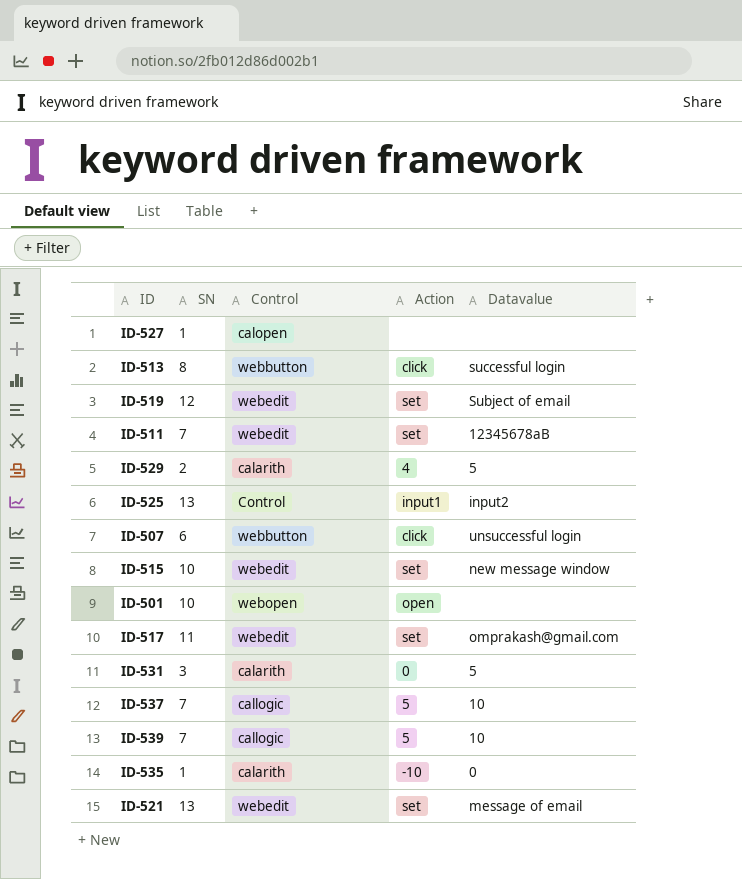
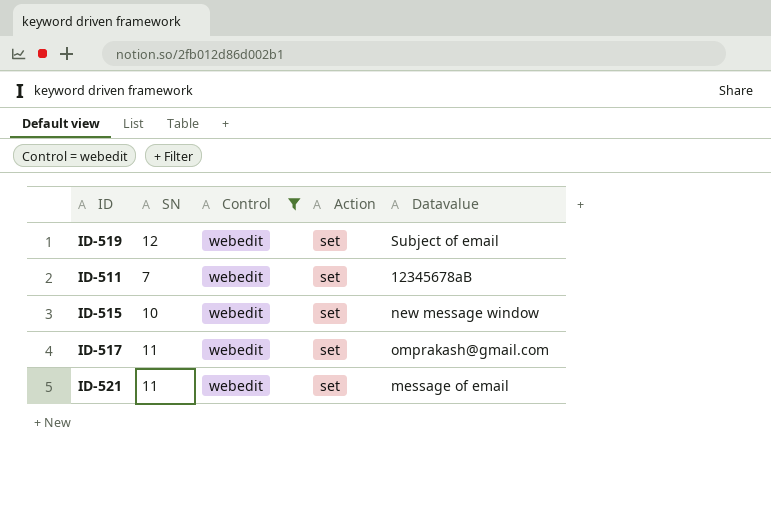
filter: none -> Control = webedit
ID-521 | SN: 13 -> 11

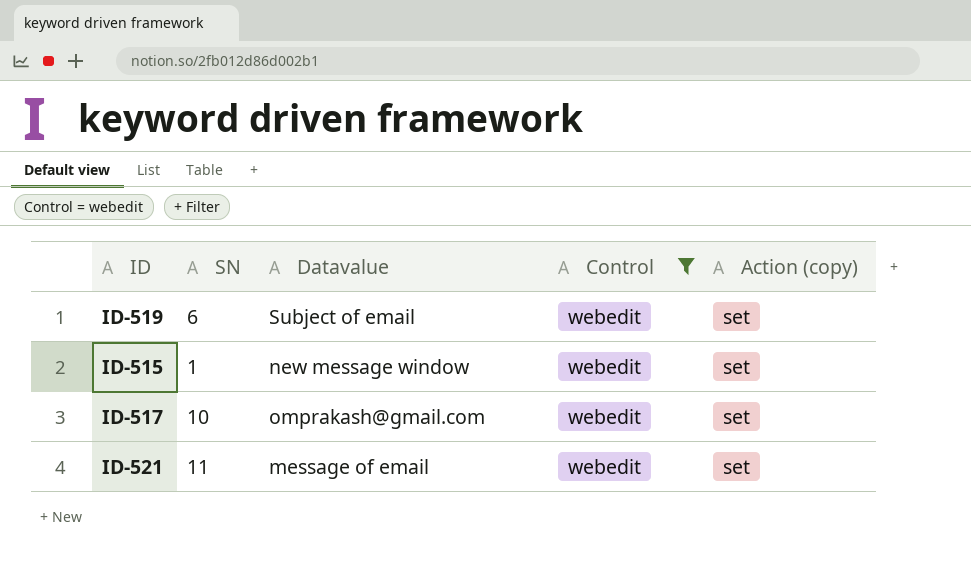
column Datavalue | position: 5 -> 3
column name: Action -> Action (copy)
row ID-511: 7 | webedit | set | 12345678aB -> none
ID-519 | SN: 12 -> 6
ID-515 | SN: 10 -> 1
ID-517 | SN: 11 -> 10

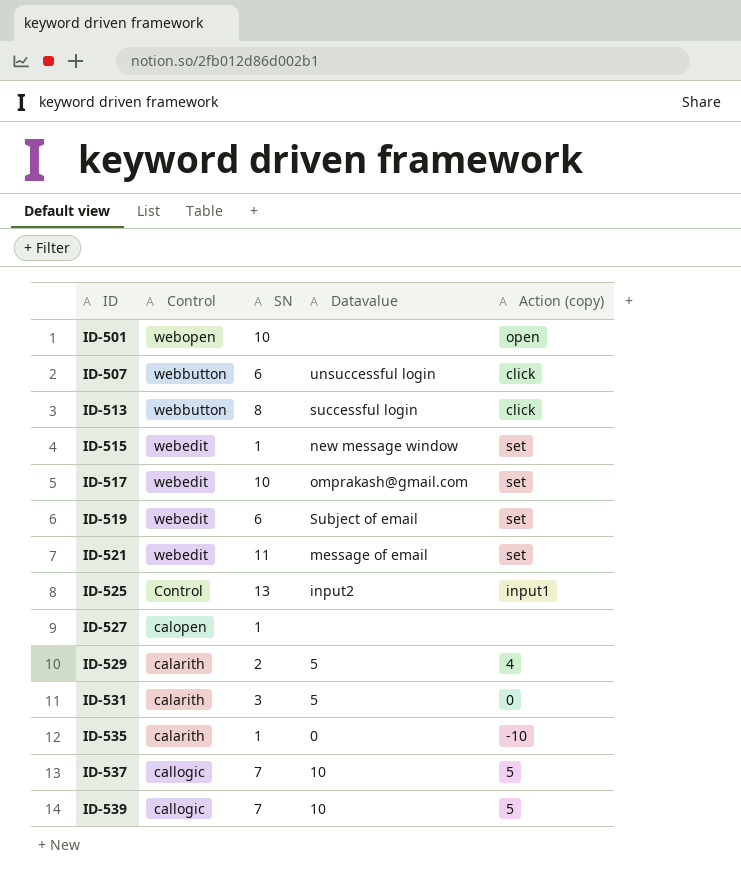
filter: Control = webedit -> none
row order: none -> ID ascending
column Control | position: 4 -> 2

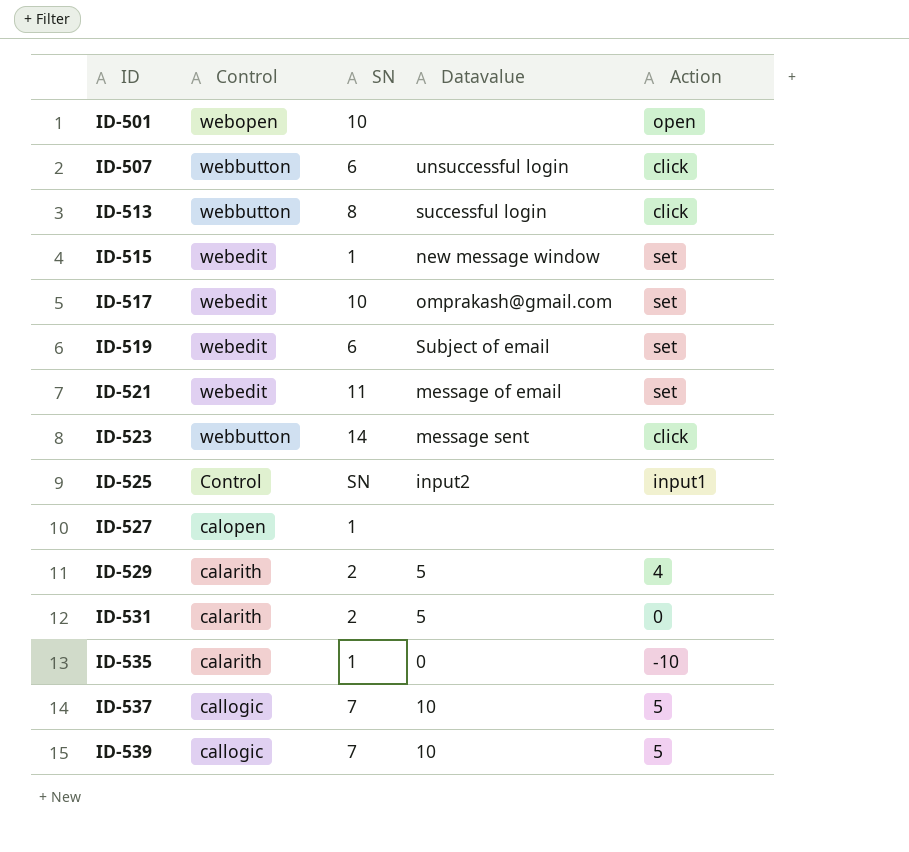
column name: Action (copy) -> Action
row ID-523: none -> webbutton | 14 | message sent | click
ID-525 | SN: 13 -> SN
ID-531 | SN: 3 -> 2

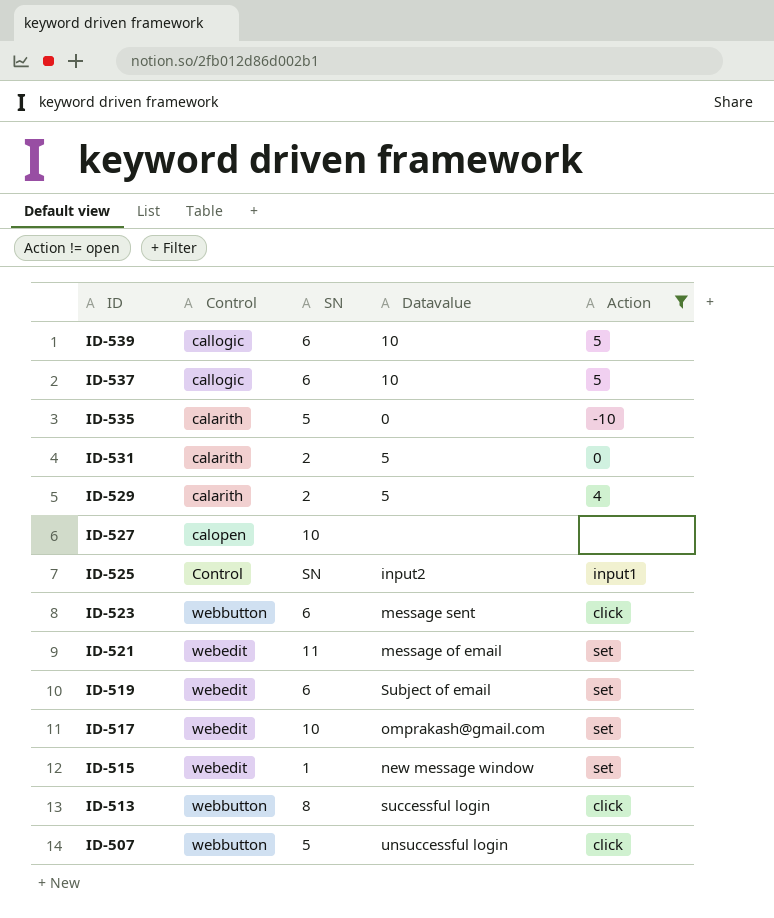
filter: none -> Action != open
row order: ID ascending -> ID descending
ID-539 | SN: 7 -> 6
ID-537 | SN: 7 -> 6
ID-535 | SN: 1 -> 5
ID-527 | SN: 1 -> 10
ID-523 | SN: 14 -> 6
ID-507 | SN: 6 -> 5

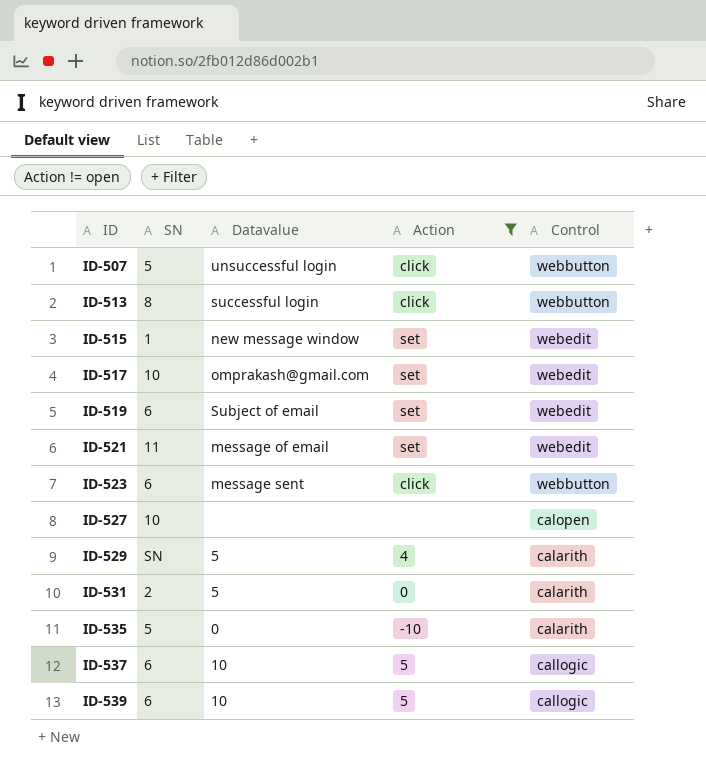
row order: ID descending -> ID ascending
column Control | position: 2 -> 5
row ID-525: Control | SN | input2 | input1 -> none
ID-529 | SN: 2 -> SN

